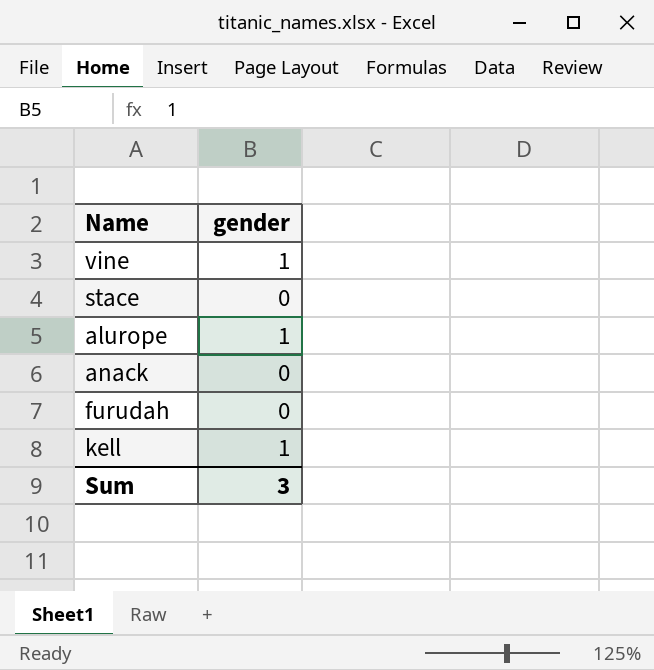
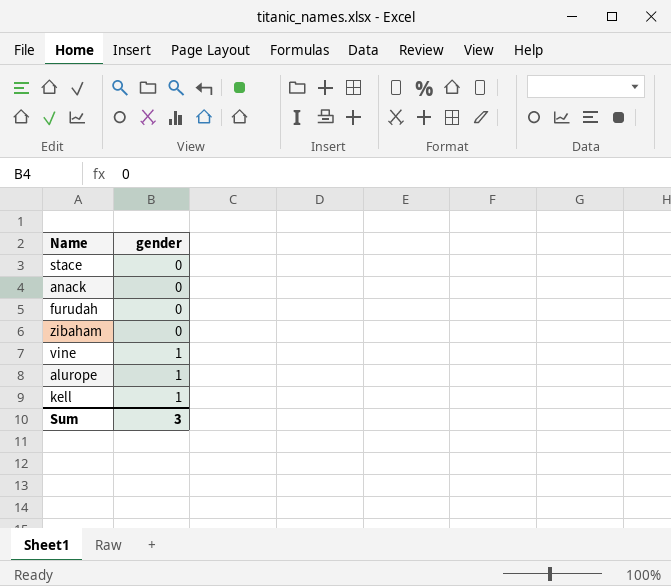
row order: none -> gender ascending
row zibaham: none -> 0

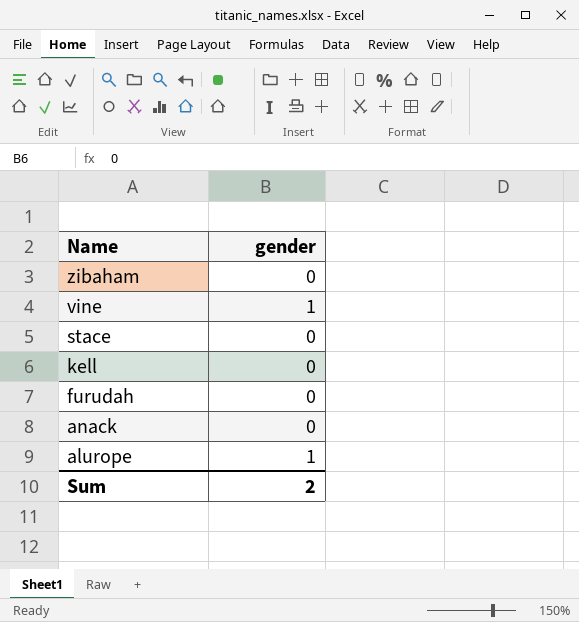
row order: gender ascending -> Name descending
kell | gender: 1 -> 0
Sum | gender: 3 -> 2

